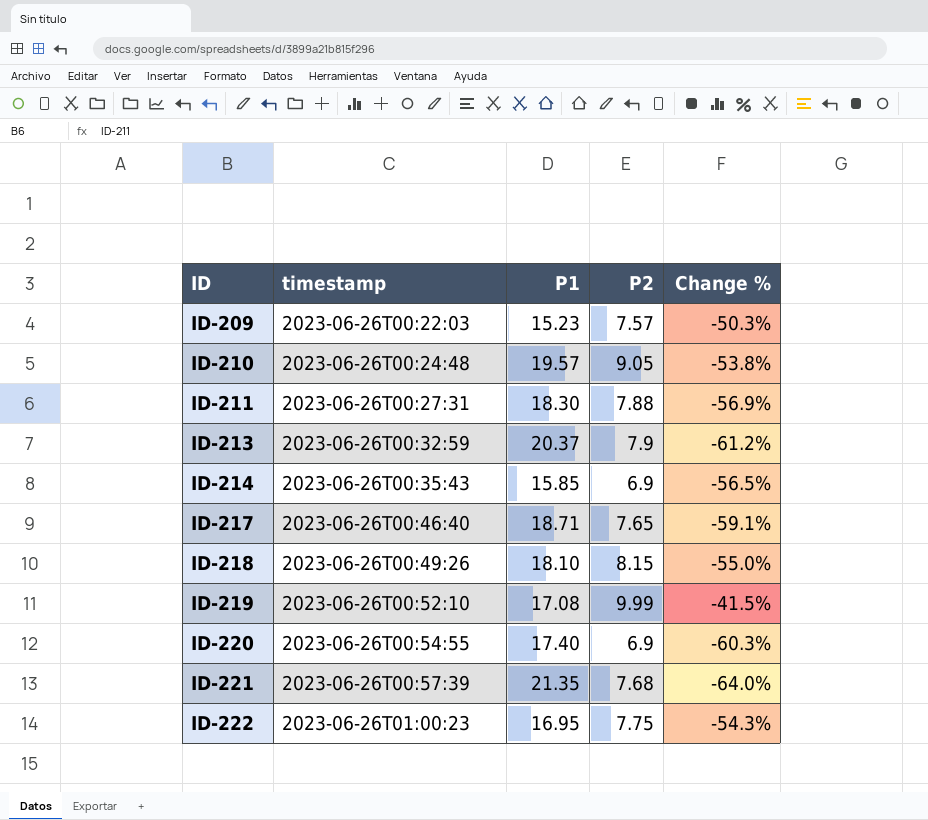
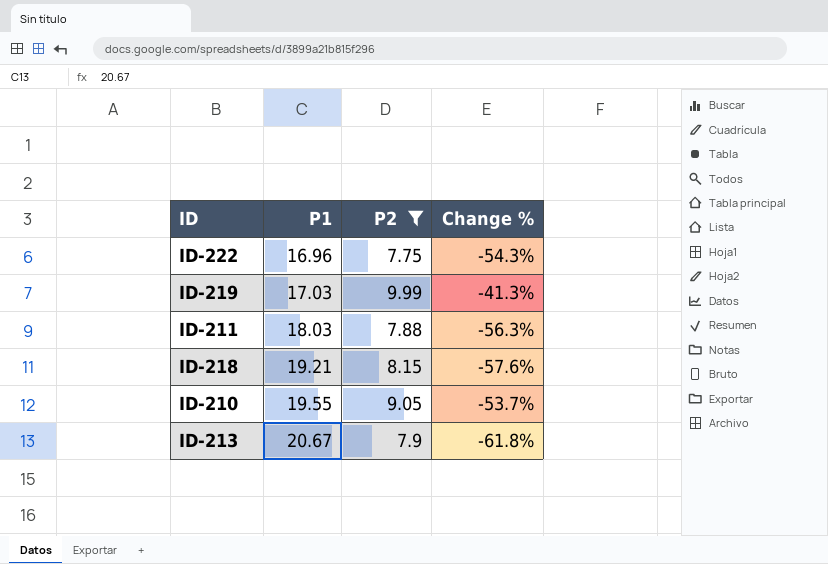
filter: none -> P2 >= 7.75
row order: ID ascending -> P1 ascending
column timestamp | position: 2 -> none
ID-222 | P1: 16.95 -> 16.96
ID-219 | P1: 17.08 -> 17.03
ID-219 | Change %: -41.5% -> -41.3%
ID-211 | P1: 18.30 -> 18.03
ID-211 | Change %: -56.9% -> -56.3%
ID-218 | P1: 18.10 -> 19.21
ID-218 | Change %: -55.0% -> -57.6%
ID-210 | P1: 19.57 -> 19.55
ID-210 | Change %: -53.8% -> -53.7%
ID-213 | P1: 20.37 -> 20.67
ID-213 | Change %: -61.2% -> -61.8%

